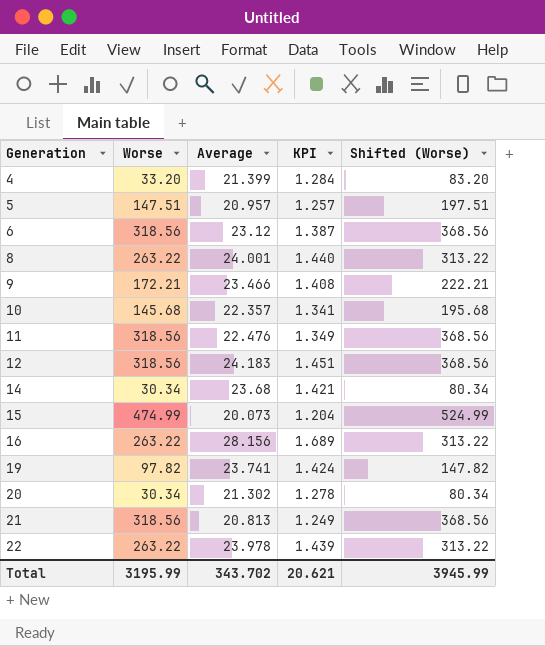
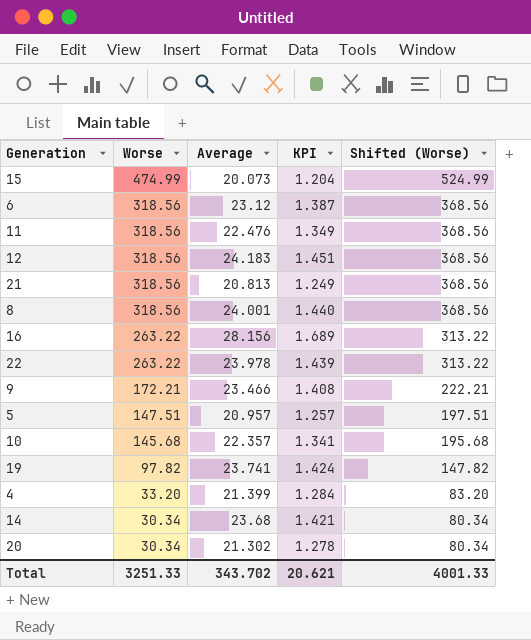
row order: Generation ascending -> Worse descending
8 | Worse: 263.22 -> 318.56
8 | Shifted (Worse): 313.22 -> 368.56
Total | Worse: 3195.99 -> 3251.33
Total | Shifted (Worse): 3945.99 -> 4001.33

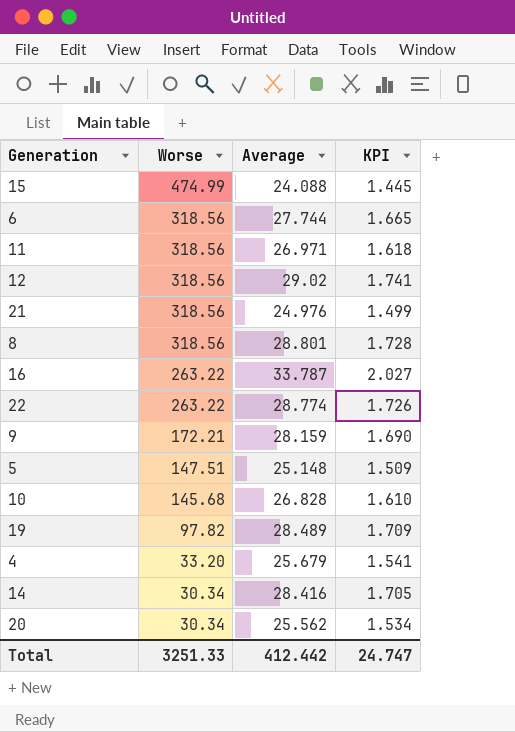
column Shifted (Worse) | formula: [Worse] + 50 -> none
15 | Average: 20.073 -> 24.088
15 | KPI: 1.204 -> 1.445
6 | Average: 23.12 -> 27.744
6 | KPI: 1.387 -> 1.665
11 | Average: 22.476 -> 26.971
11 | KPI: 1.349 -> 1.618
12 | Average: 24.183 -> 29.02
12 | KPI: 1.451 -> 1.741
21 | Average: 20.813 -> 24.976
21 | KPI: 1.249 -> 1.499
8 | Average: 24.001 -> 28.801
8 | KPI: 1.440 -> 1.728
16 | Average: 28.156 -> 33.787
16 | KPI: 1.689 -> 2.027
22 | Average: 23.978 -> 28.774
22 | KPI: 1.439 -> 1.726
9 | Average: 23.466 -> 28.159
9 | KPI: 1.408 -> 1.690
5 | Average: 20.957 -> 25.148
5 | KPI: 1.257 -> 1.509
10 | Average: 22.357 -> 26.828
10 | KPI: 1.341 -> 1.610
19 | Average: 23.741 -> 28.489
19 | KPI: 1.424 -> 1.709
4 | Average: 21.399 -> 25.679
4 | KPI: 1.284 -> 1.541
14 | Average: 23.68 -> 28.416
14 | KPI: 1.421 -> 1.705
20 | Average: 21.302 -> 25.562
20 | KPI: 1.278 -> 1.534
Total | Average: 343.702 -> 412.442
Total | KPI: 20.621 -> 24.747

